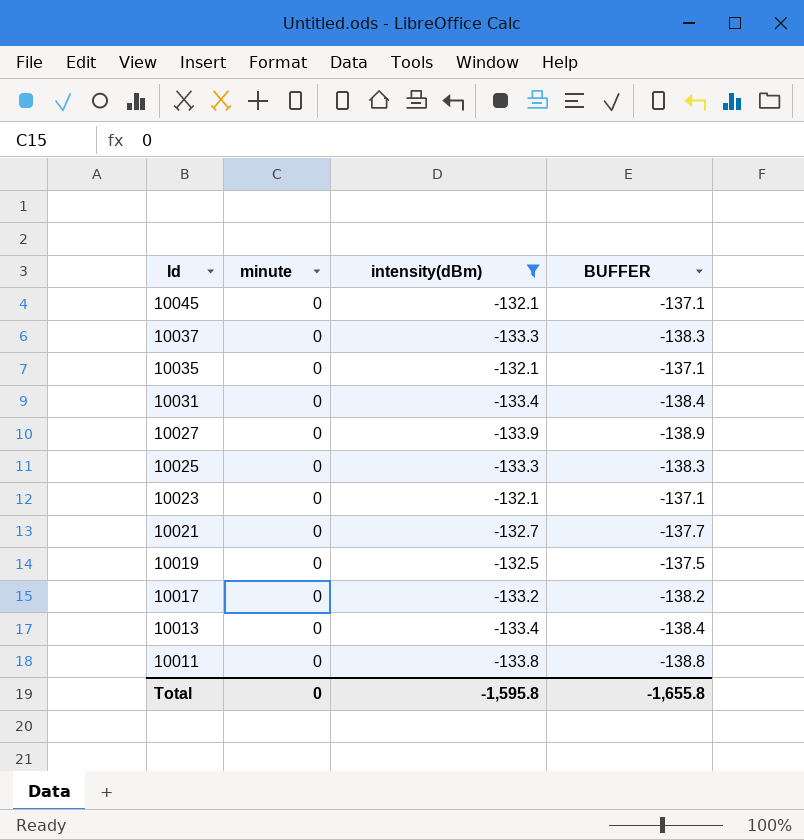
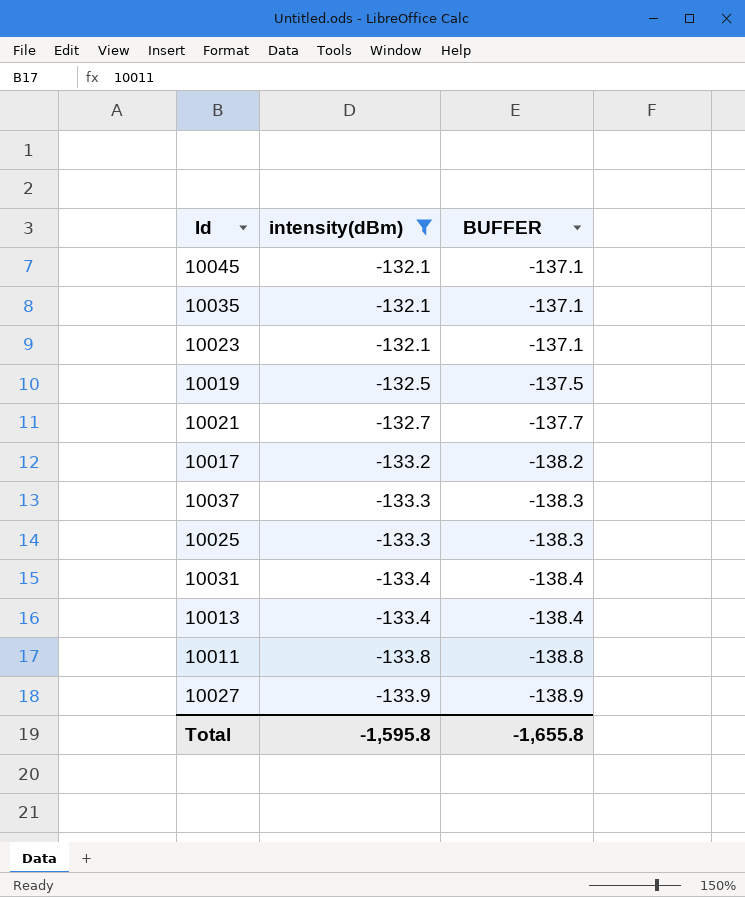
row order: Id descending -> intensity(dBm) descending
column minute | position: 2 -> none

